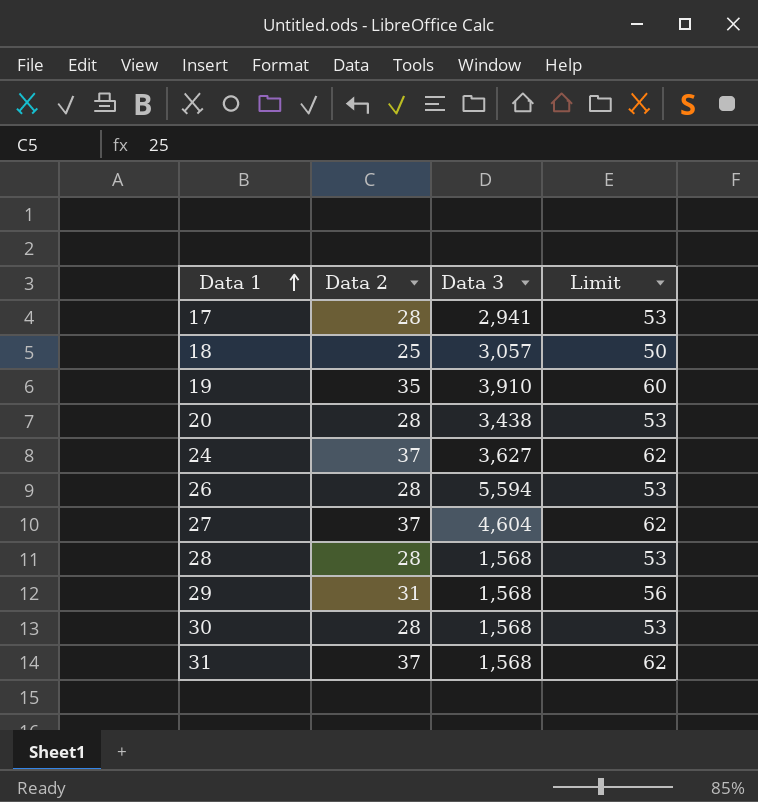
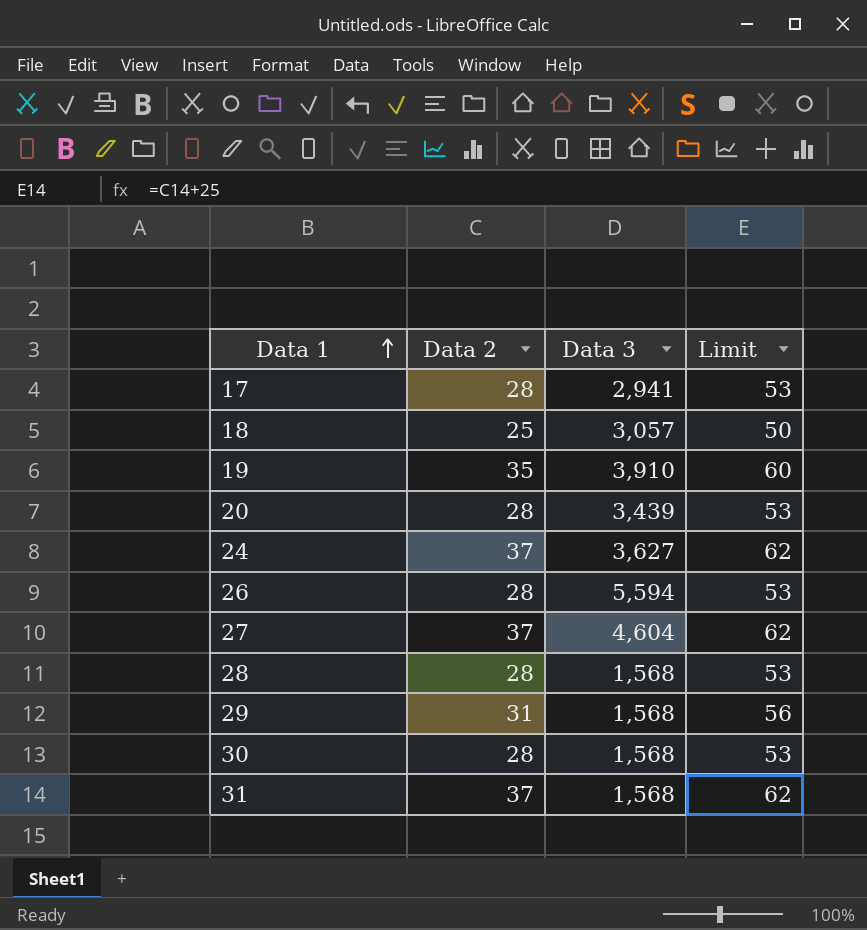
20 | Data 3: 3,438 -> 3,439

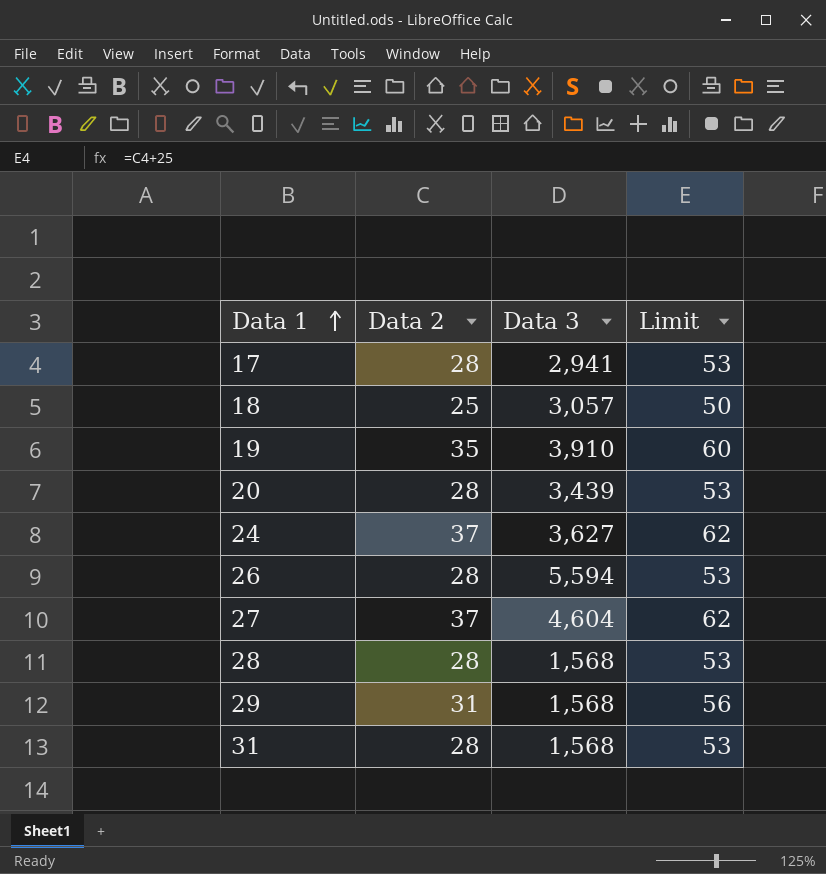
row 30: 28 | 1,568 | 53 -> none
31 | Data 2: 37 -> 28
31 | Limit: 62 -> 53

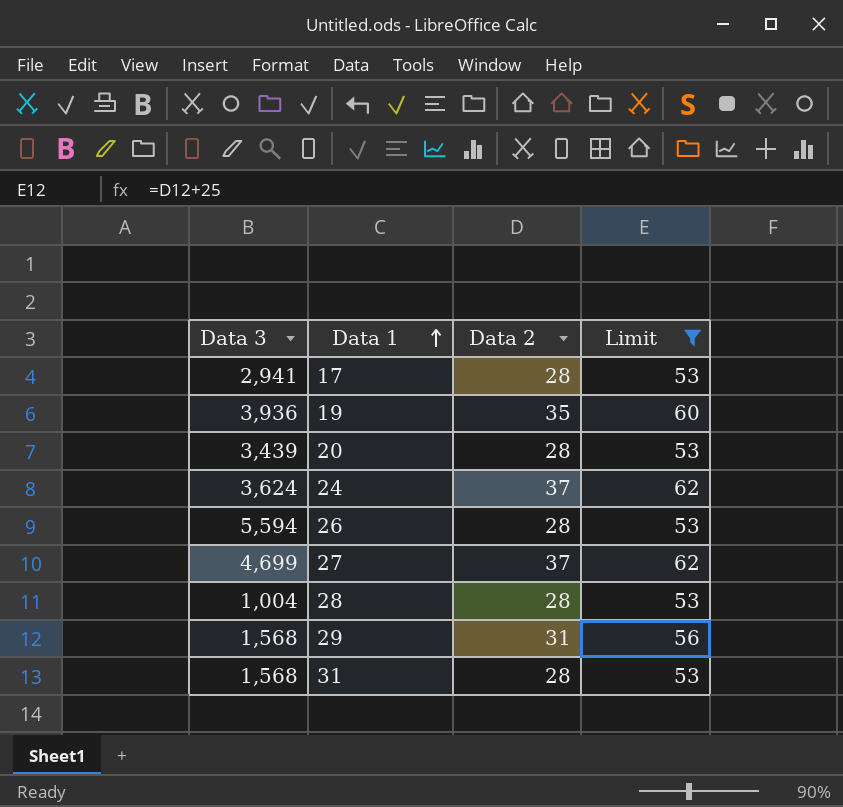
filter: none -> Limit != 50
column Data 3 | position: 3 -> 1
19 | Data 3: 3,910 -> 3,936
24 | Data 3: 3,627 -> 3,624
27 | Data 3: 4,604 -> 4,699
28 | Data 3: 1,568 -> 1,004

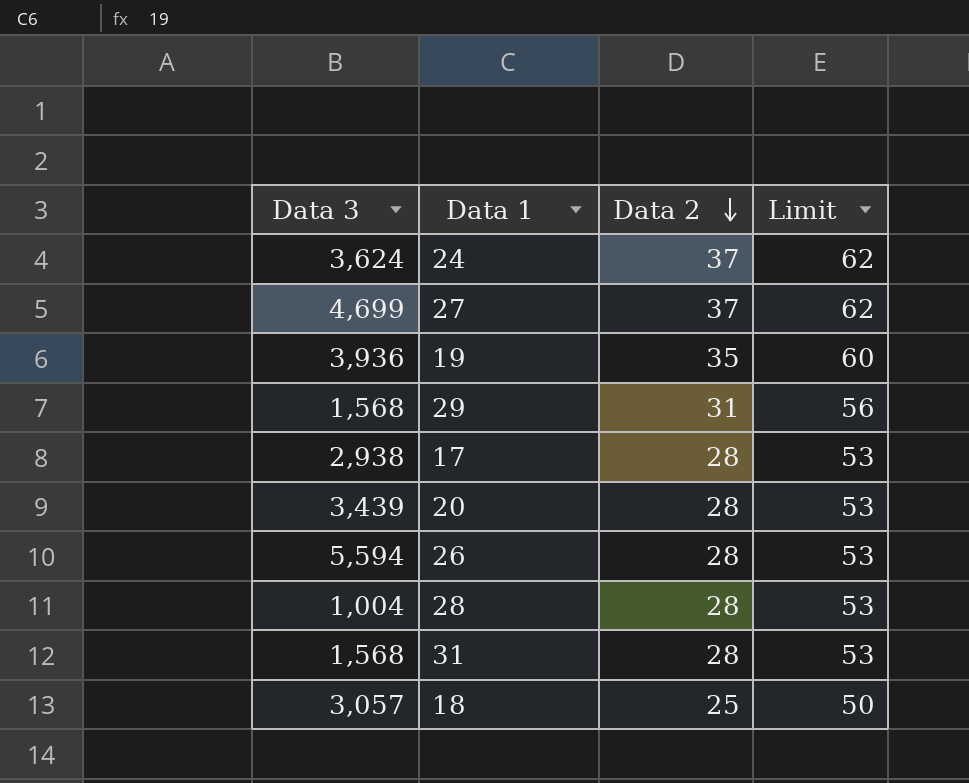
filter: Limit != 50 -> none
row order: Data 1 ascending -> Data 2 descending
17 | Data 3: 2,941 -> 2,938

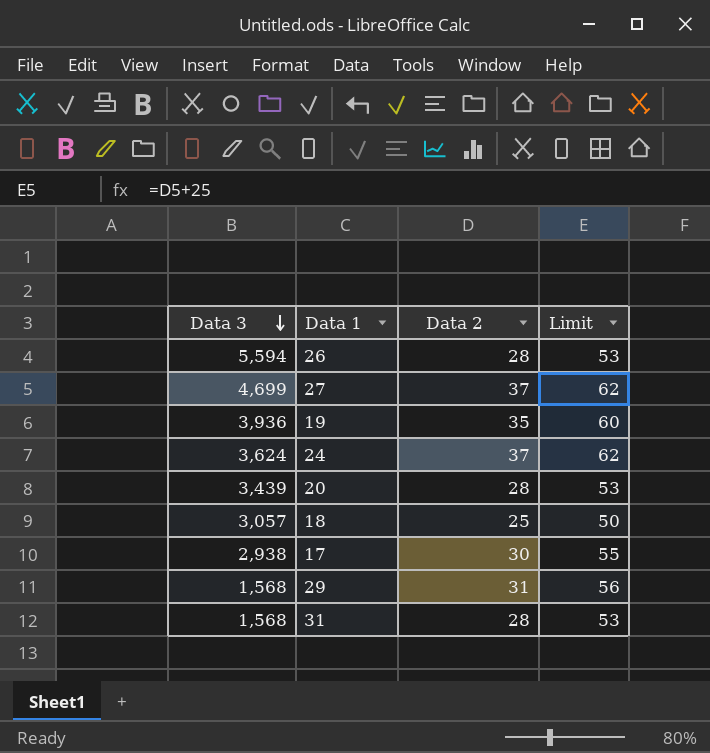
row order: Data 2 descending -> Data 3 descending
row 28: 1,004 | 28 | 53 -> none
17 | Data 2: 28 -> 30
17 | Limit: 53 -> 55

